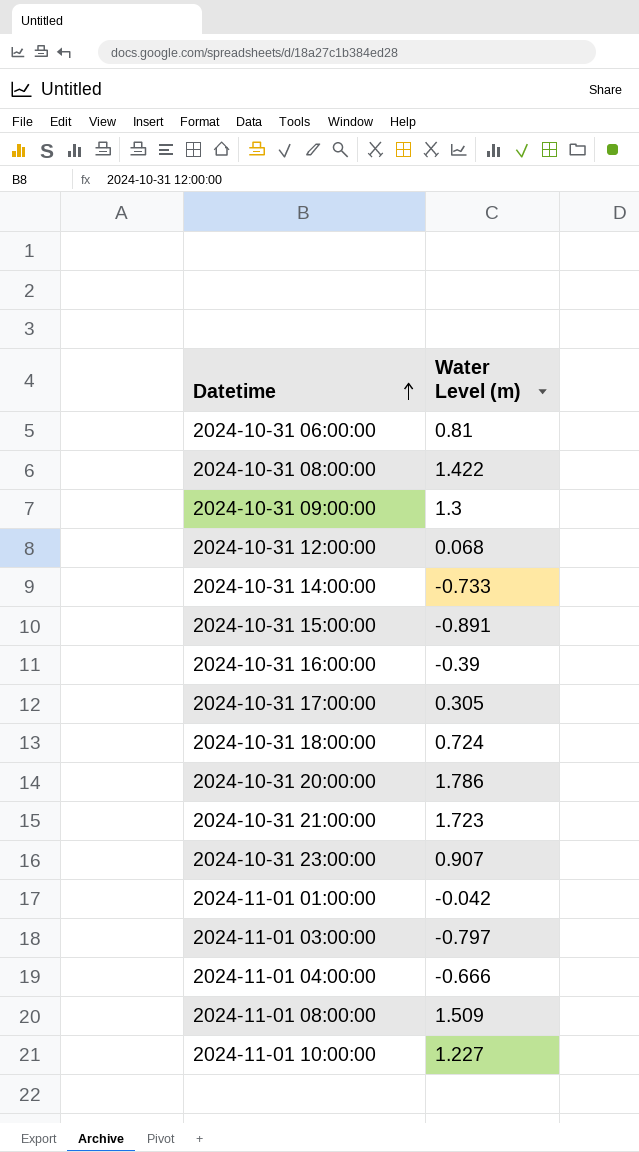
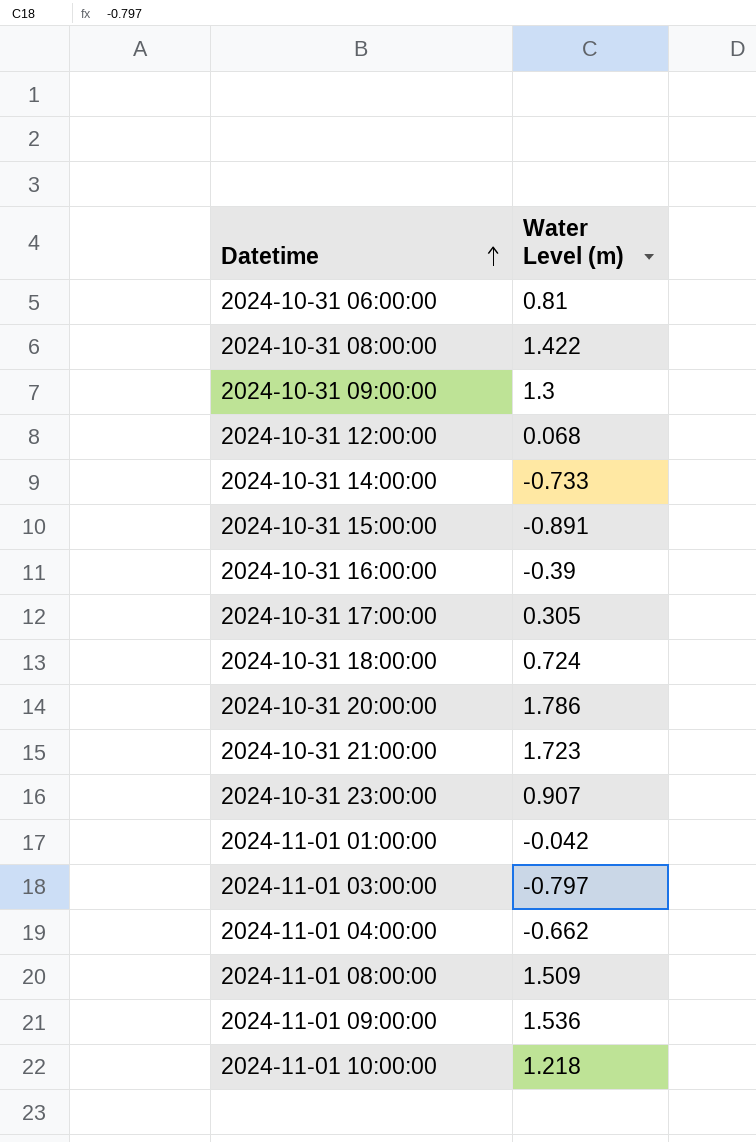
2024-11-01 04:00:00 | Water Level (m): -0.666 -> -0.662
row 2024-11-01 09:00:00: none -> 1.536
2024-11-01 10:00:00 | Water Level (m): 1.227 -> 1.218

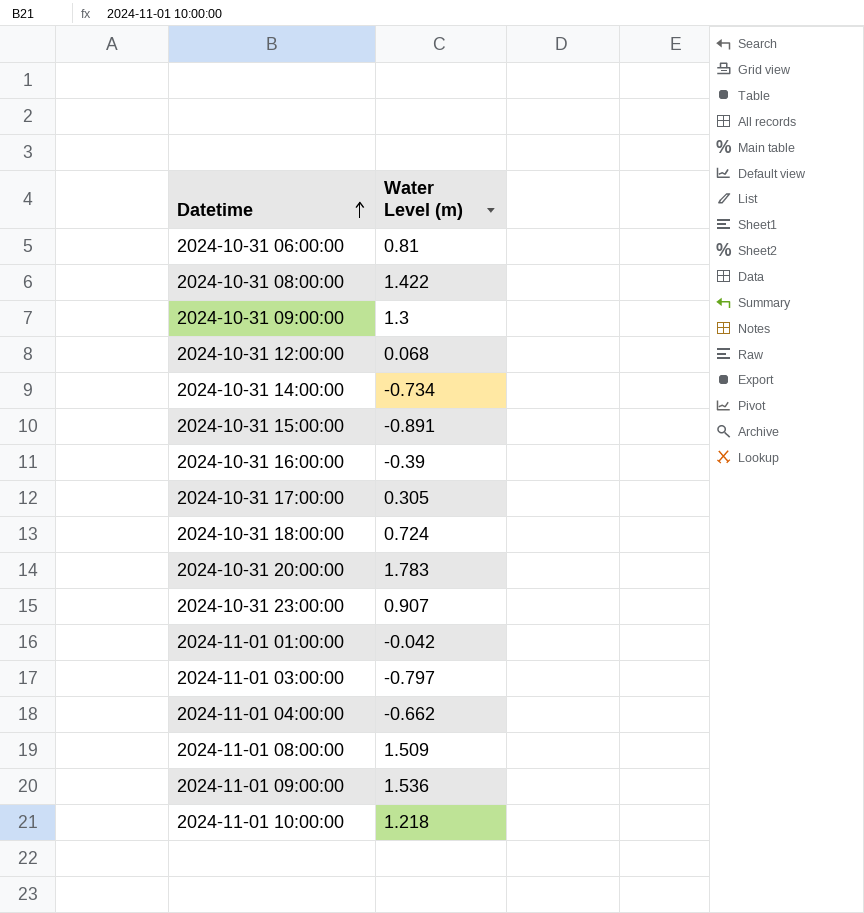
row 2024-10-31 21:00:00: 1.723 -> none
2024-10-31 14:00:00 | Water Level (m): -0.733 -> -0.734
2024-10-31 20:00:00 | Water Level (m): 1.786 -> 1.783

